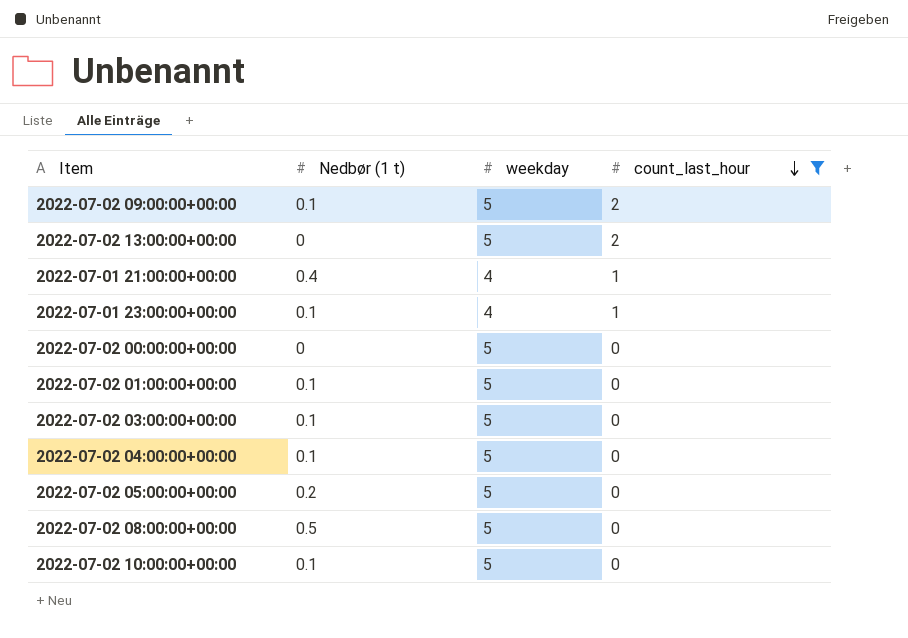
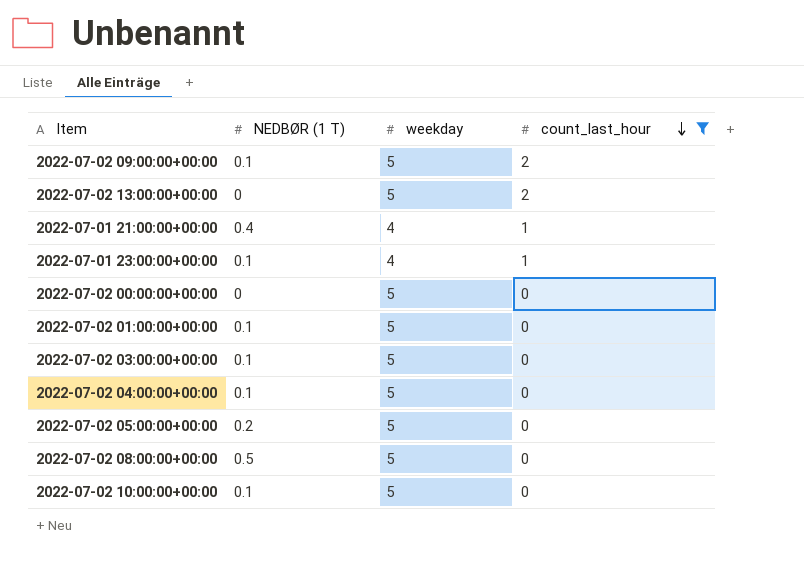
column name: Nedbør (1 t) -> NEDBØR (1 T)

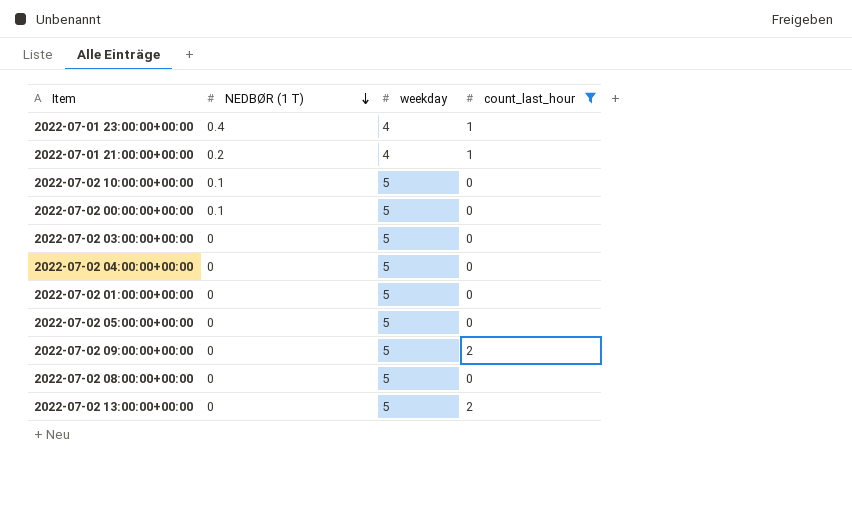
row order: count_last_hour descending -> NEDBØR (1 T) descending
2022-07-01 23:00:00+00:00 | NEDBØR (1 T): 0.1 -> 0.4
2022-07-01 21:00:00+00:00 | NEDBØR (1 T): 0.4 -> 0.2
2022-07-02 00:00:00+00:00 | NEDBØR (1 T): 0 -> 0.1
2022-07-02 03:00:00+00:00 | NEDBØR (1 T): 0.1 -> 0
2022-07-02 04:00:00+00:00 | NEDBØR (1 T): 0.1 -> 0
2022-07-02 01:00:00+00:00 | NEDBØR (1 T): 0.1 -> 0
2022-07-02 05:00:00+00:00 | NEDBØR (1 T): 0.2 -> 0
2022-07-02 09:00:00+00:00 | NEDBØR (1 T): 0.1 -> 0
2022-07-02 08:00:00+00:00 | NEDBØR (1 T): 0.5 -> 0

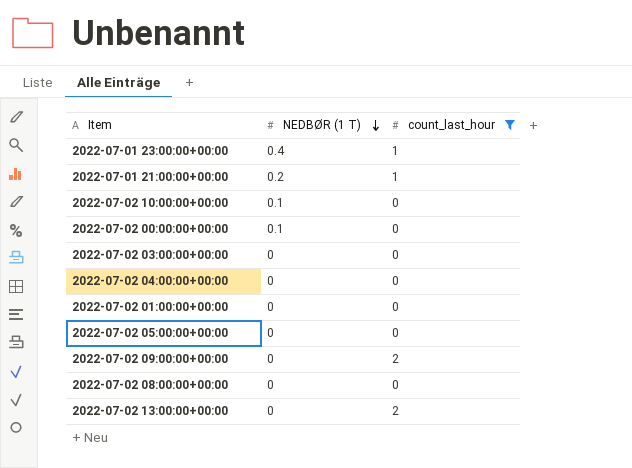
column weekday | position: 3 -> none

